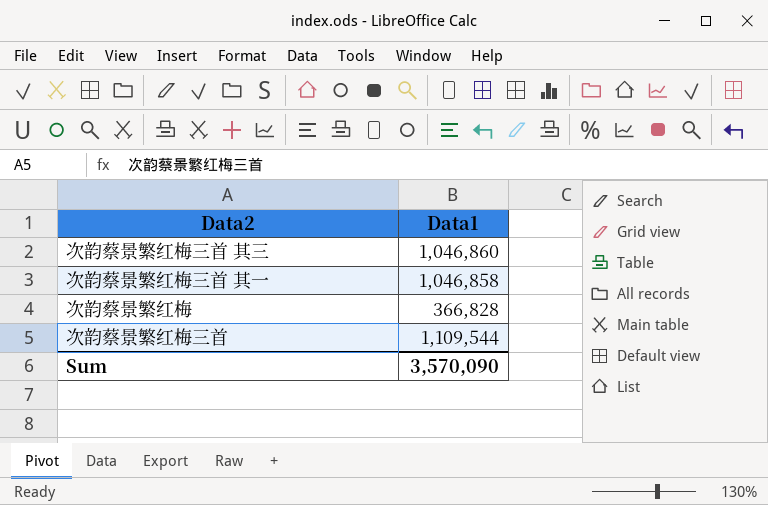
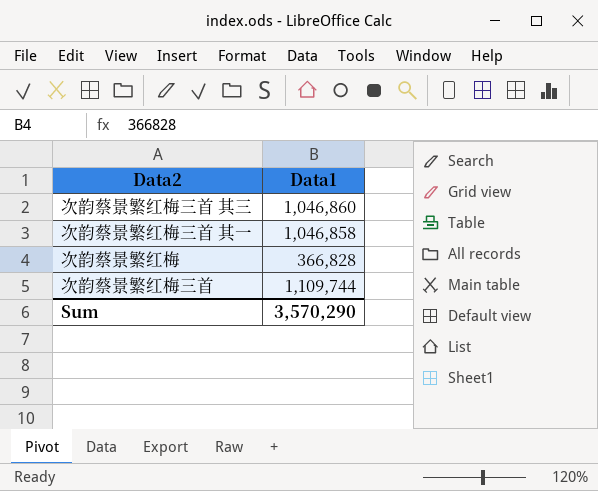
次韵蔡景繁红梅三首 | Data1: 1,109,544 -> 1,109,744
Sum | Data1: 3,570,090 -> 3,570,290

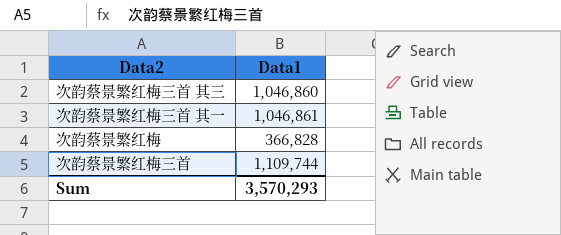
次韵蔡景繁红梅三首 其一 | Data1: 1,046,858 -> 1,046,861
Sum | Data1: 3,570,290 -> 3,570,293

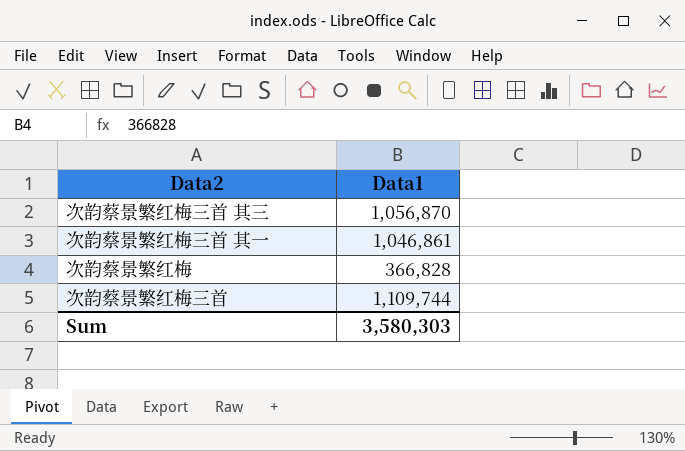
次韵蔡景繁红梅三首 其三 | Data1: 1,046,860 -> 1,056,870
Sum | Data1: 3,570,293 -> 3,580,303

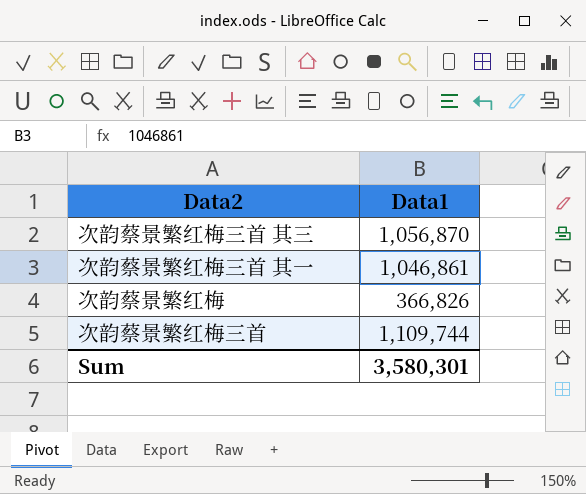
次韵蔡景繁红梅 | Data1: 366,828 -> 366,826
Sum | Data1: 3,580,303 -> 3,580,301

